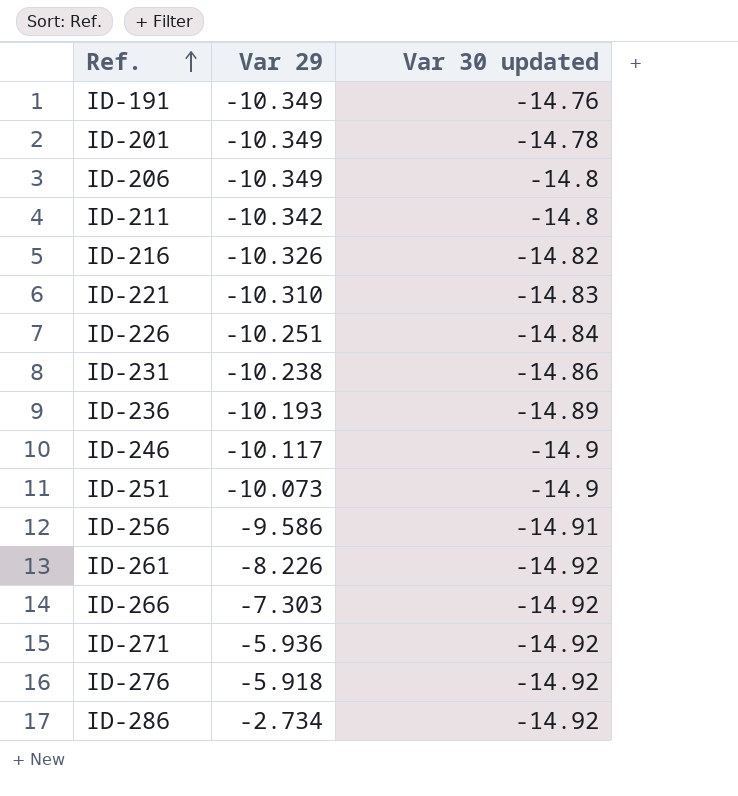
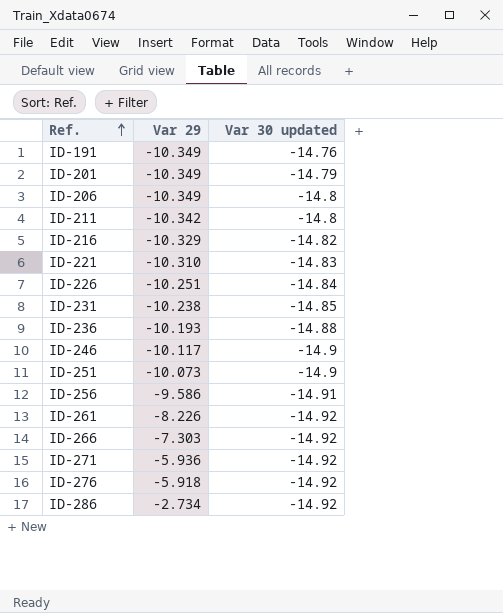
ID-201 | Var 30 updated: -14.78 -> -14.79
ID-216 | Var 29: -10.326 -> -10.329
ID-231 | Var 30 updated: -14.86 -> -14.85
ID-236 | Var 30 updated: -14.89 -> -14.88

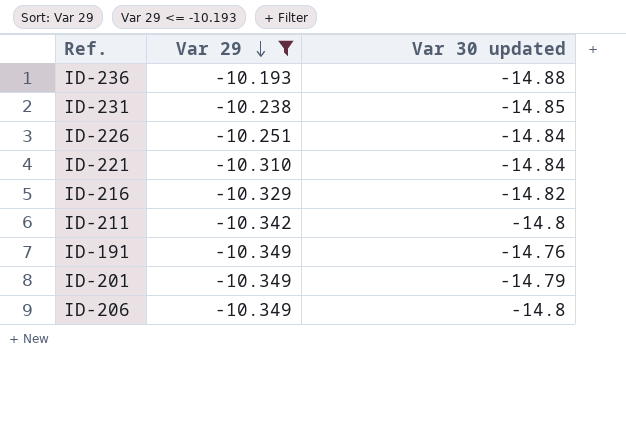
filter: none -> Var 29 <= -10.193
row order: Ref. ascending -> Var 29 descending
ID-221 | Var 30 updated: -14.83 -> -14.84

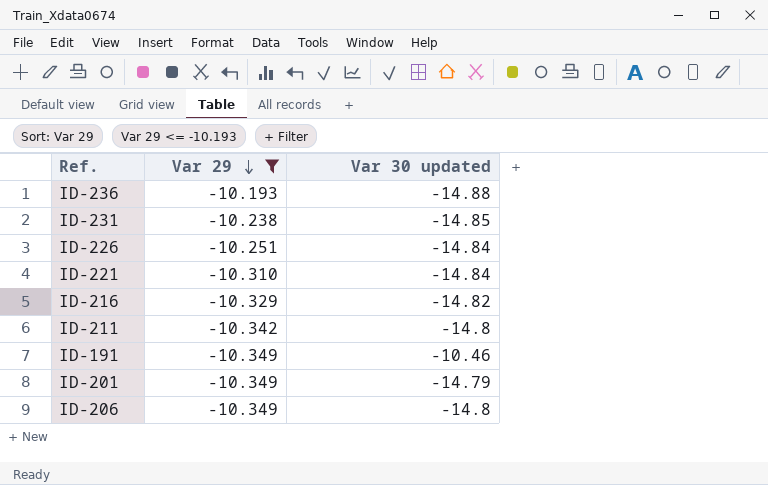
ID-191 | Var 30 updated: -14.76 -> -10.46

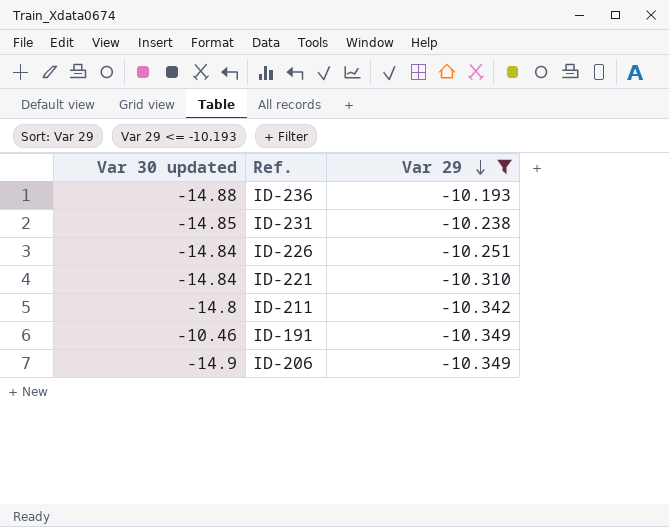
column Var 30 updated | position: 3 -> 1
row ID-216: -10.329 | -14.82 -> none
row ID-201: -10.349 | -14.79 -> none
ID-206 | Var 30 updated: -14.8 -> -14.9

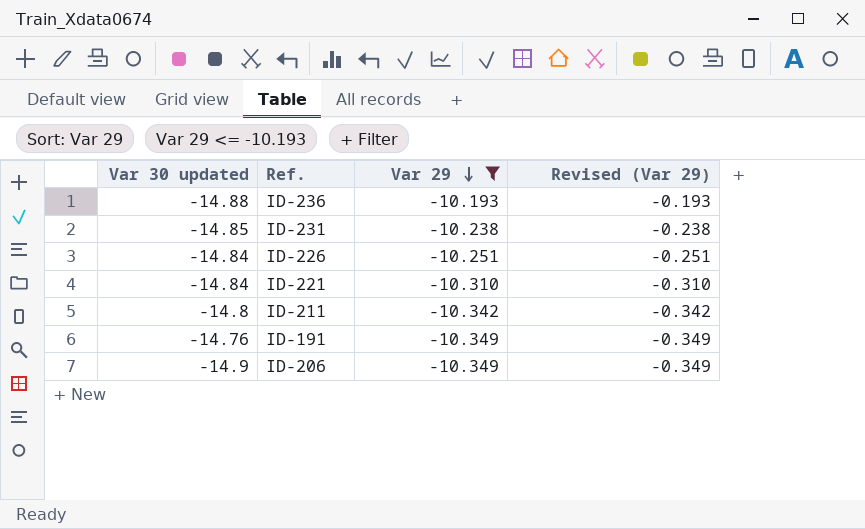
column Revised (Var 29) | formula: none -> [Var 29] + 10
ID-191 | Var 30 updated: -10.46 -> -14.76

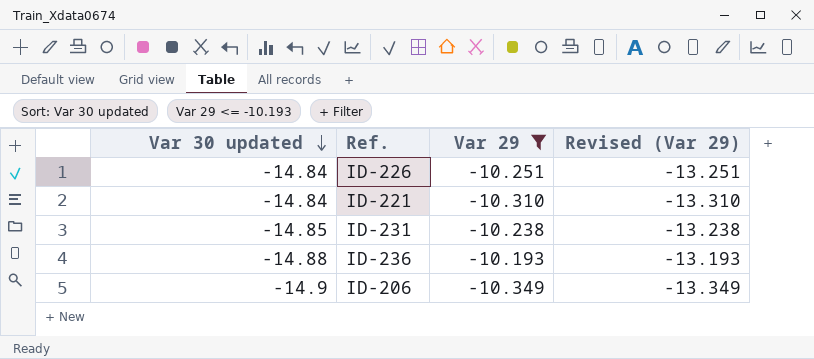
row order: Var 29 descending -> Var 30 updated descending
column Revised (Var 29) | formula: [Var 29] + 10 -> [Var 29] - 3
row ID-211: -14.8 | -10.342 | -0.342 -> none
row ID-191: -14.76 | -10.349 | -0.349 -> none

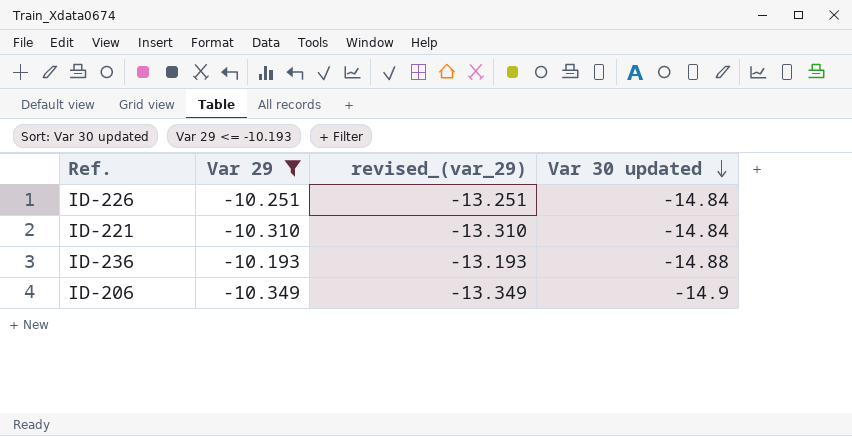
column name: Revised (Var 29) -> revised_(var_29)
column Var 30 updated | position: 1 -> 4
row ID-231: -14.85 | -10.238 | -13.238 -> none

